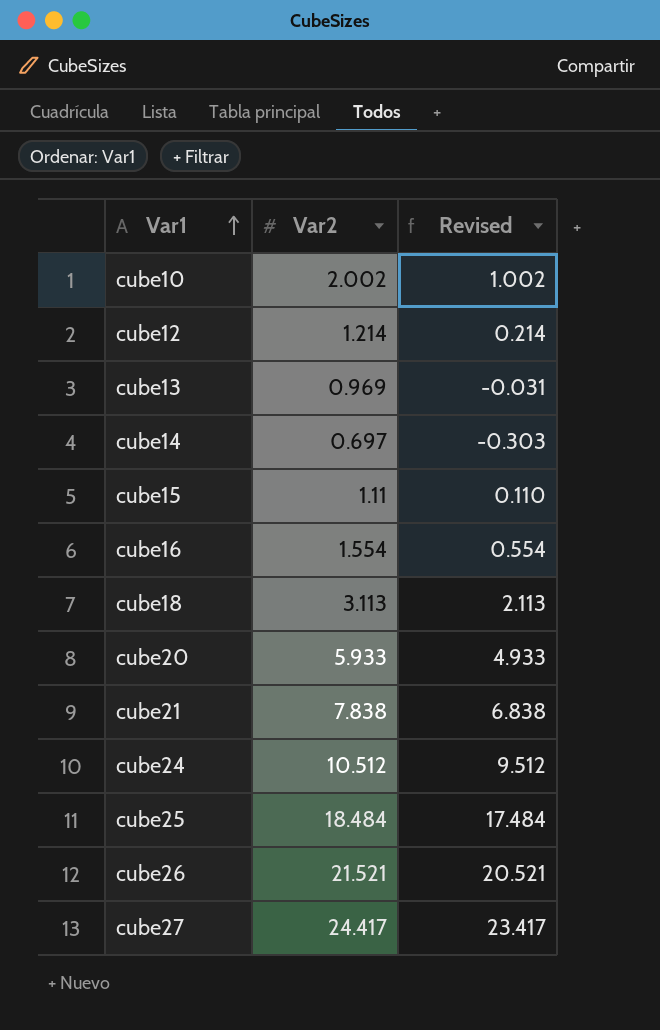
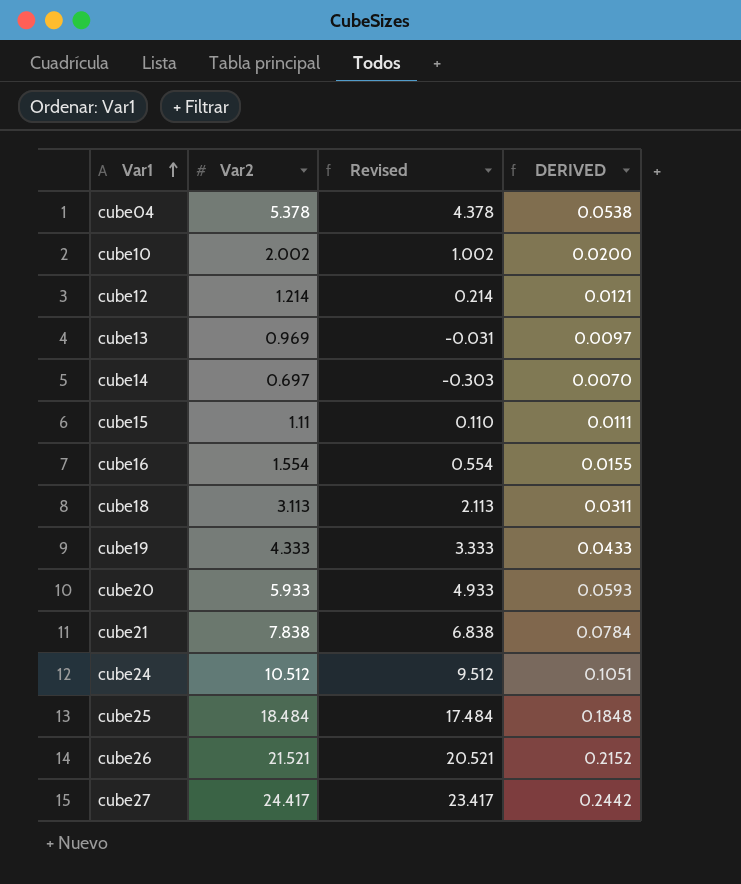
column DERIVED | formula: none -> [Var2] * 0.01
row cube04: none -> 5.378 | 4.378 | 0.0538
row cube19: none -> 4.333 | 3.333 | 0.0433

